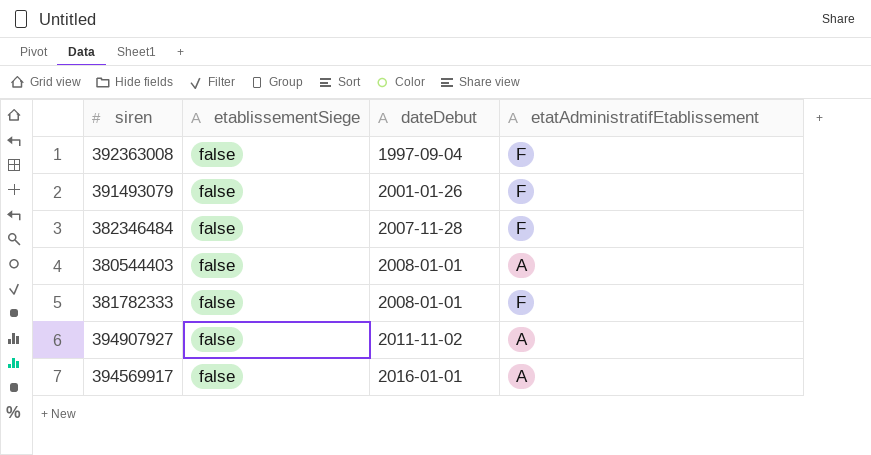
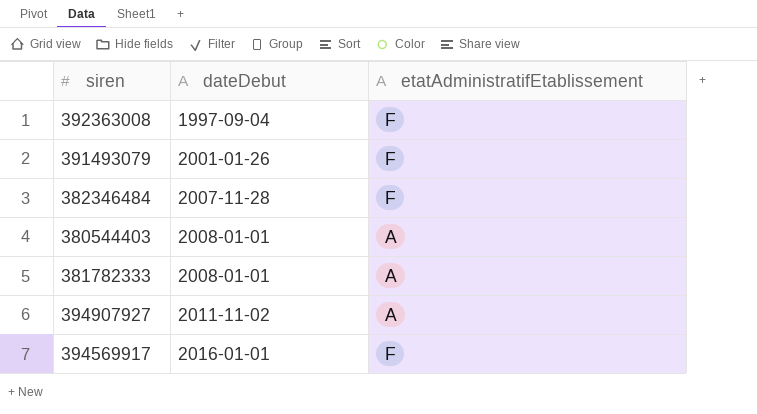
column etablissementSiege | position: 2 -> none
381782333 | etatAdministratifEtablissement: F -> A
394569917 | etatAdministratifEtablissement: A -> F

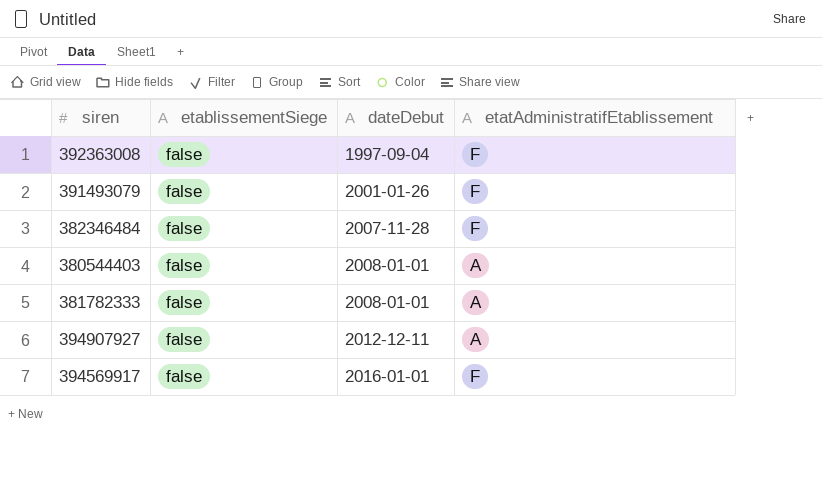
column etablissementSiege | position: none -> 2
394907927 | dateDebut: 2011-11-02 -> 2012-12-11

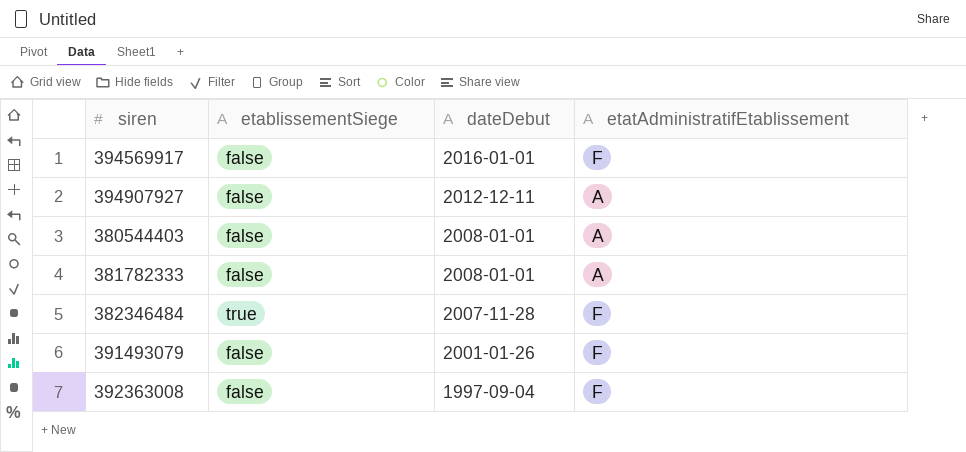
row order: dateDebut ascending -> dateDebut descending
382346484 | etablissementSiege: false -> true

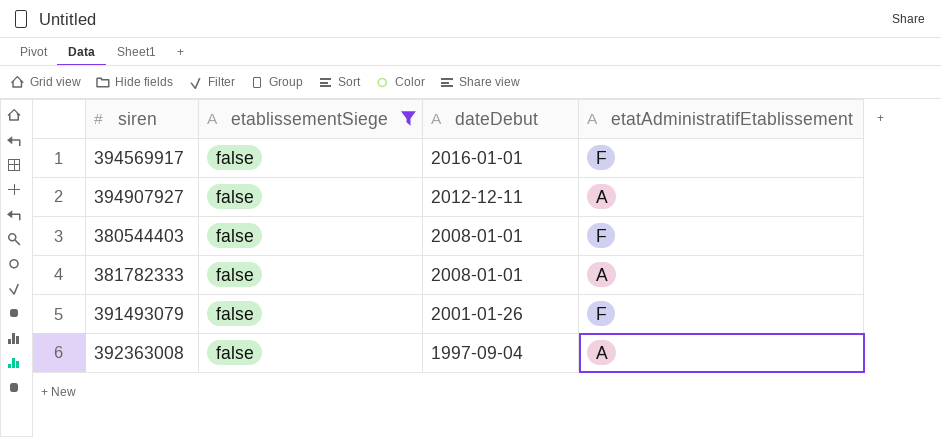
filter: none -> etablissementSiege = false
380544403 | etatAdministratifEtablissement: A -> F
392363008 | etatAdministratifEtablissement: F -> A

